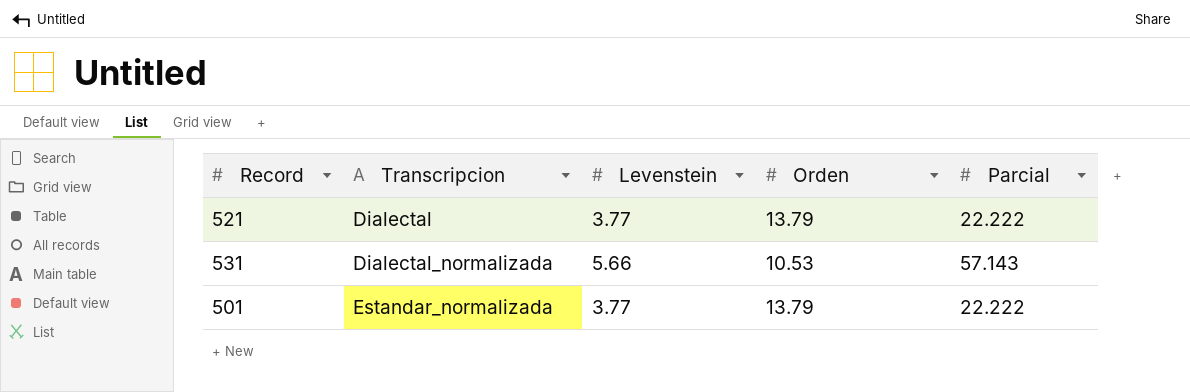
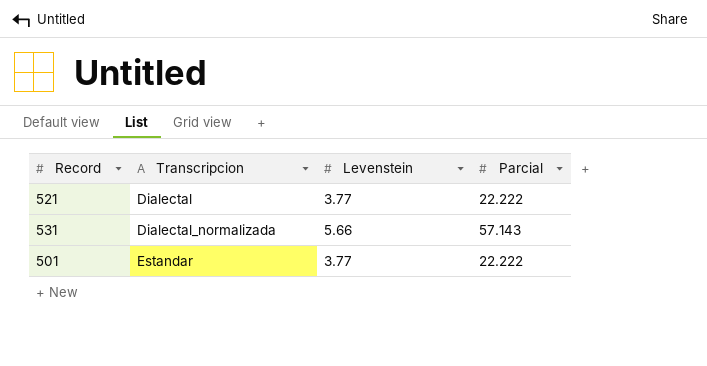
column Orden | position: 4 -> none
501 | Transcripcion: Estandar_normalizada -> Estandar

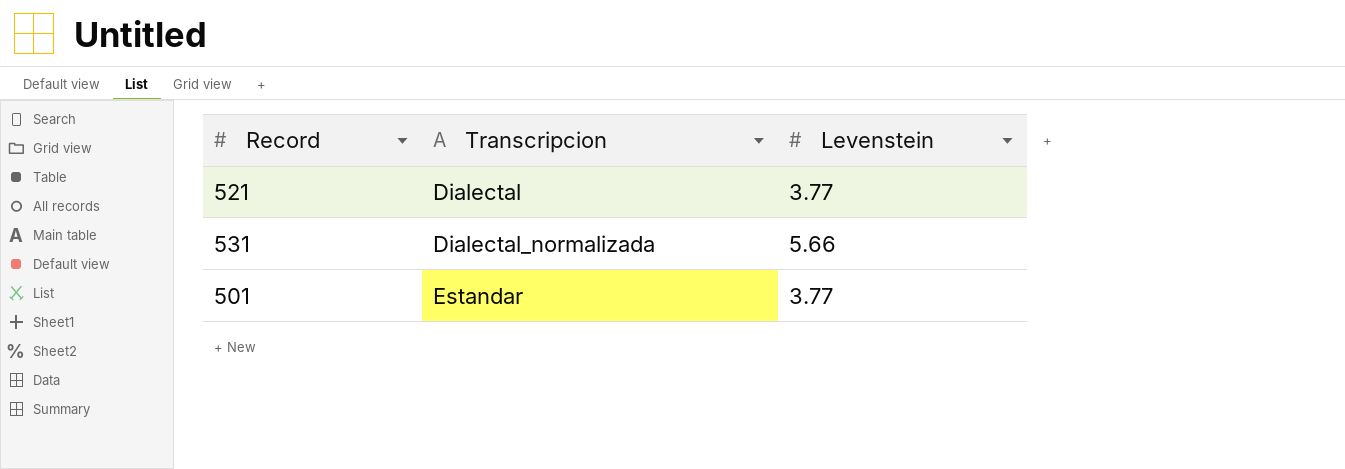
column Parcial | position: 4 -> none

